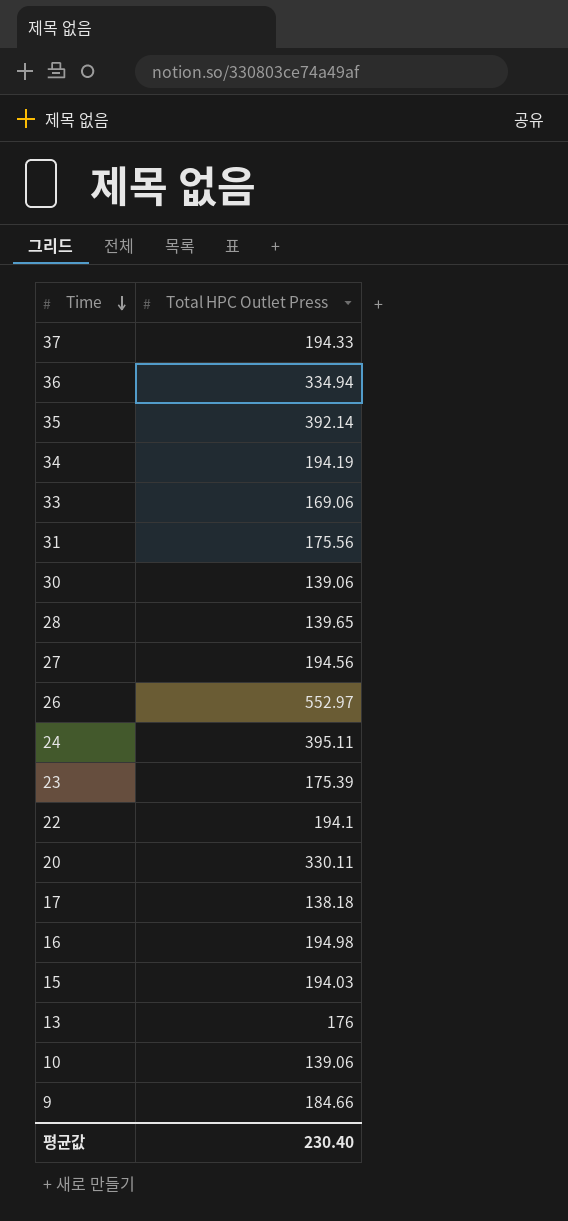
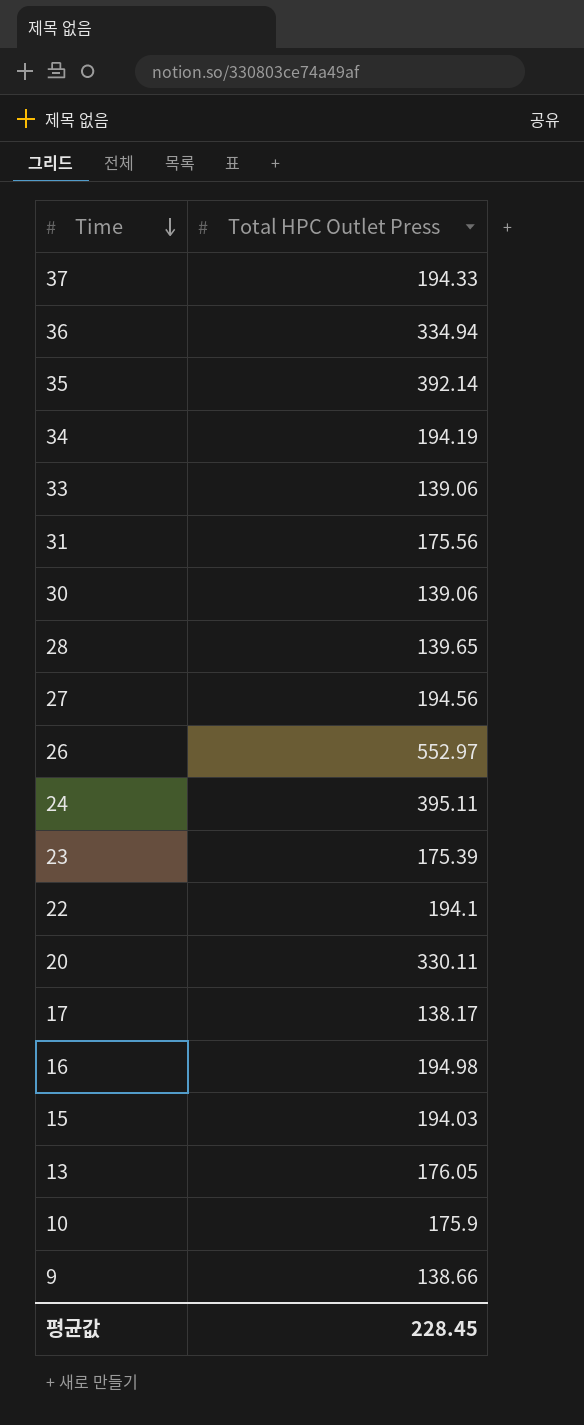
33 | Total HPC Outlet Press: 169.06 -> 139.06
17 | Total HPC Outlet Press: 138.18 -> 138.17
13 | Total HPC Outlet Press: 176 -> 176.05
10 | Total HPC Outlet Press: 139.06 -> 175.9
9 | Total HPC Outlet Press: 184.66 -> 138.66
평균값 | Total HPC Outlet Press: 230.40 -> 228.45

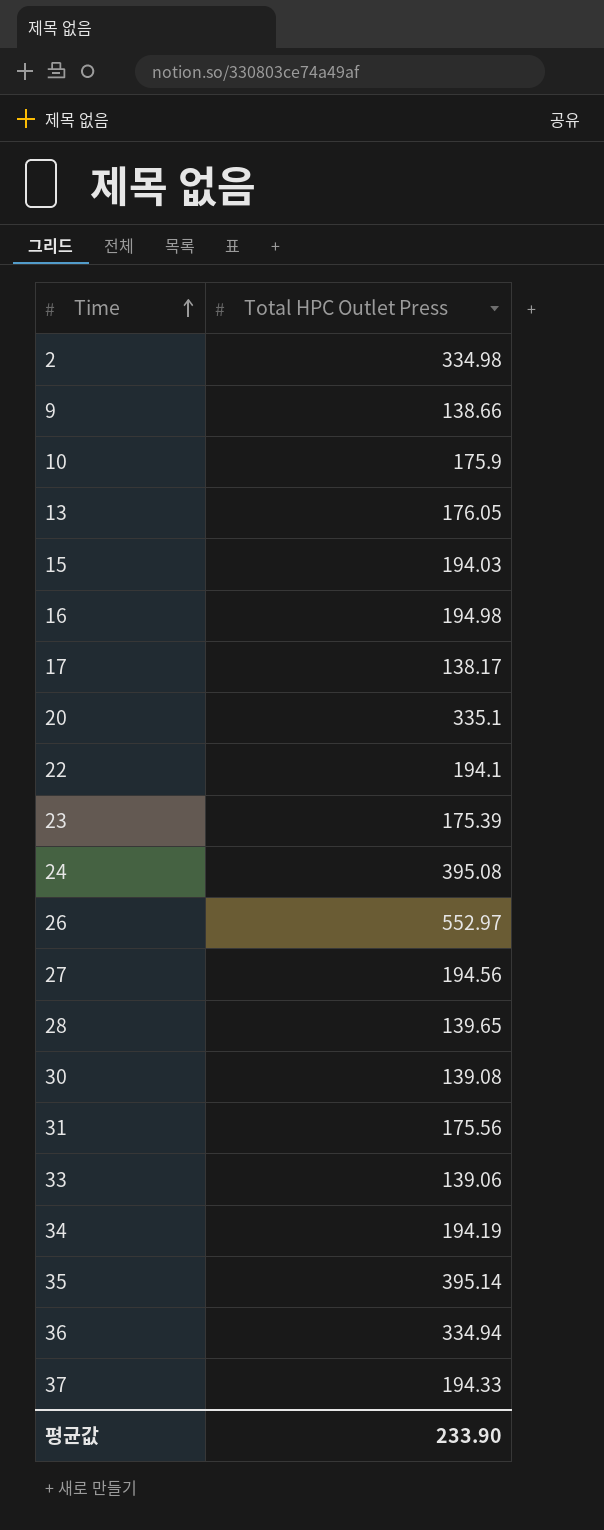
row order: Time descending -> Time ascending
row 2: none -> 334.98
20 | Total HPC Outlet Press: 330.11 -> 335.1
24 | Total HPC Outlet Press: 395.11 -> 395.08
30 | Total HPC Outlet Press: 139.06 -> 139.08
35 | Total HPC Outlet Press: 392.14 -> 395.14
평균값 | Total HPC Outlet Press: 228.45 -> 233.90

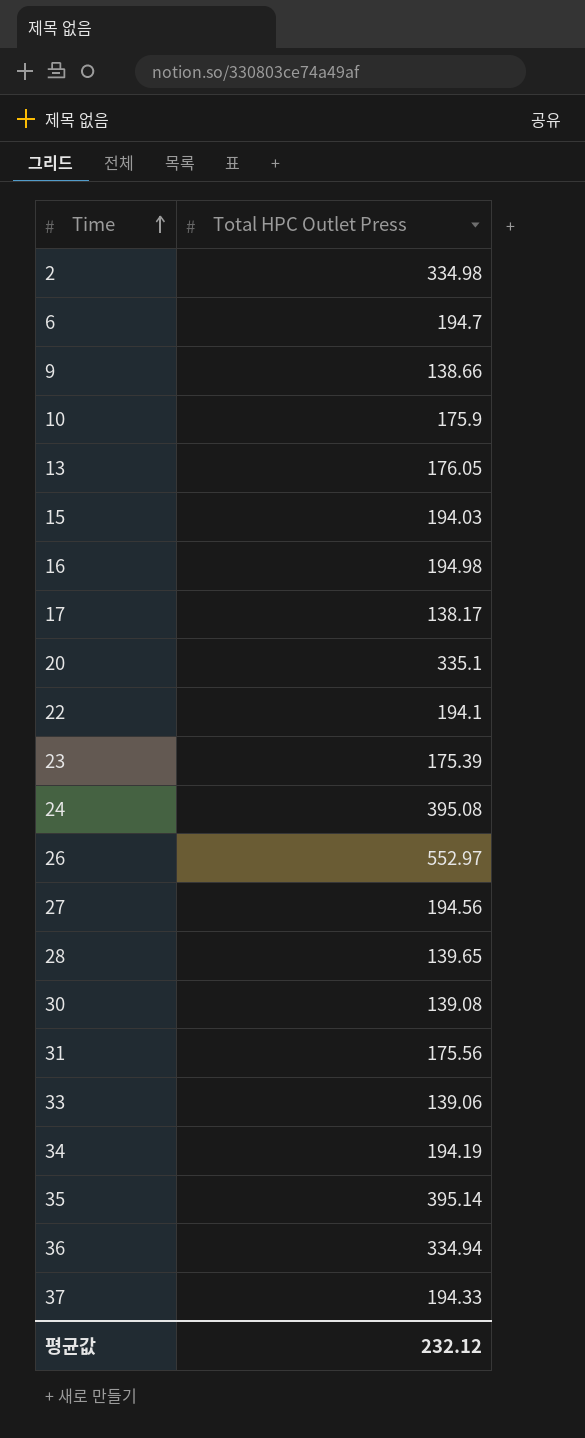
row 6: none -> 194.7
평균값 | Total HPC Outlet Press: 233.90 -> 232.12

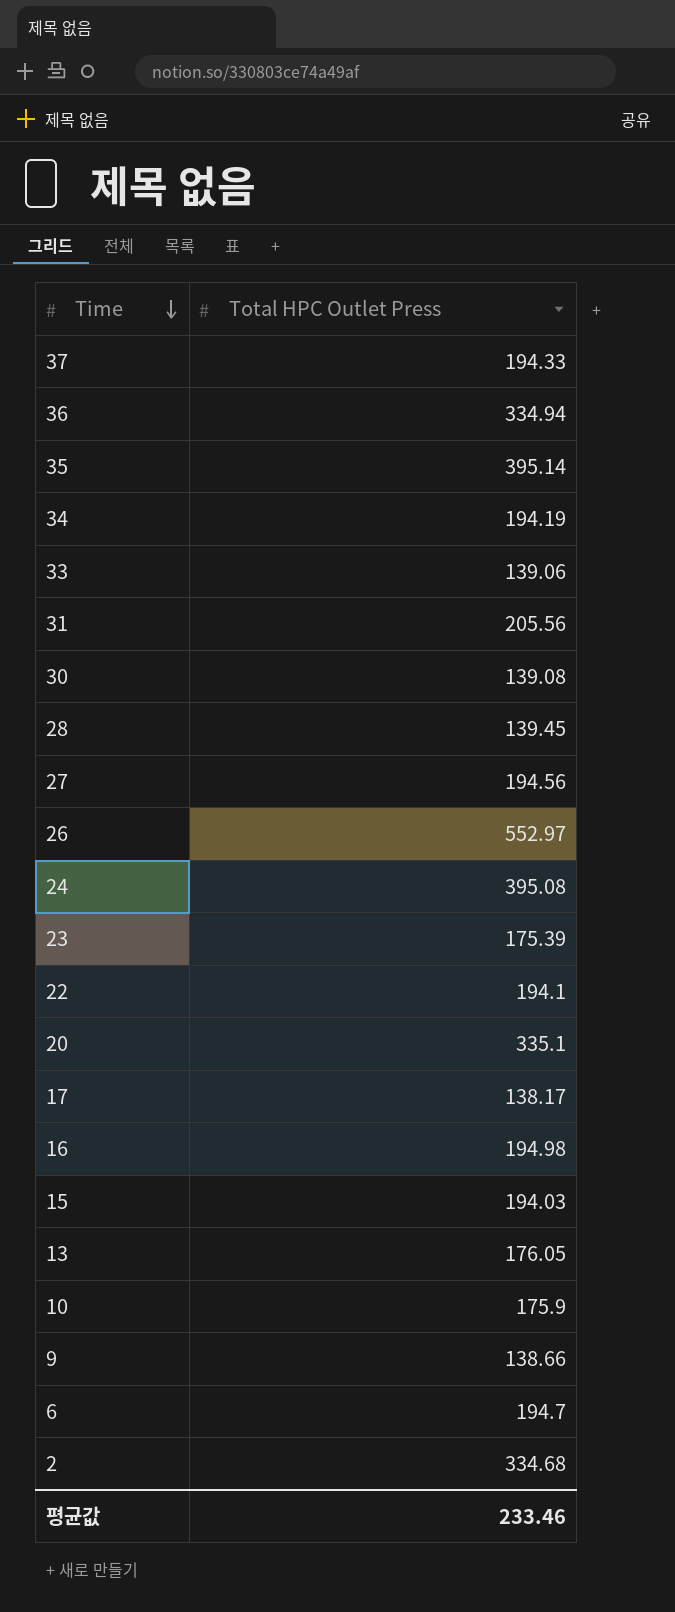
row order: Time ascending -> Time descending
31 | Total HPC Outlet Press: 175.56 -> 205.56
28 | Total HPC Outlet Press: 139.65 -> 139.45
2 | Total HPC Outlet Press: 334.98 -> 334.68
평균값 | Total HPC Outlet Press: 232.12 -> 233.46

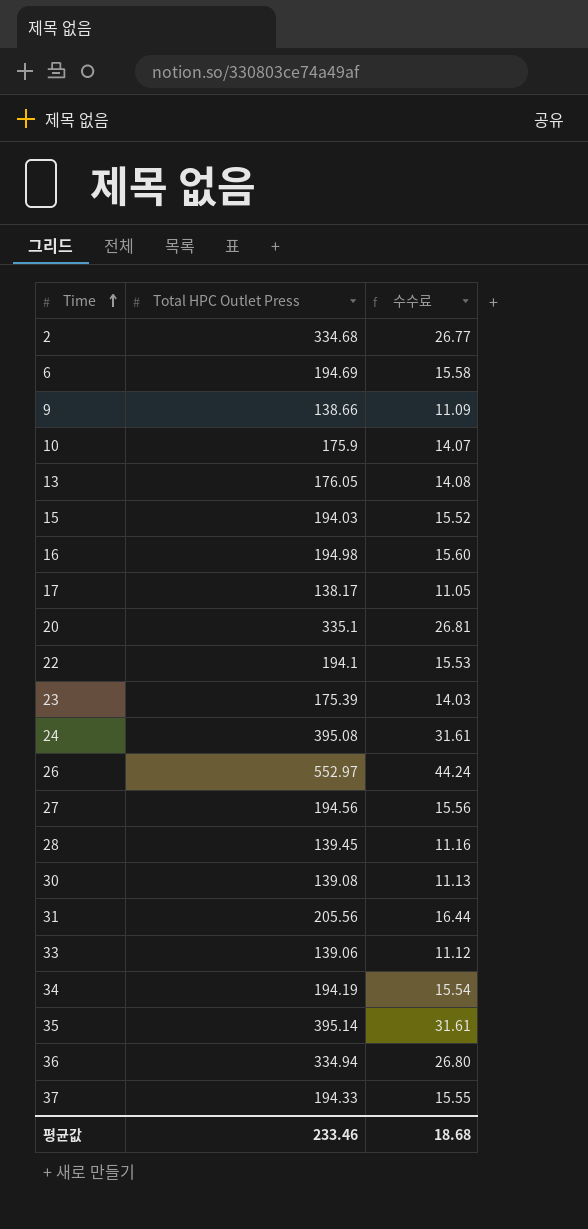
row order: Time descending -> Time ascending
column 수수료 | formula: none -> [Total HPC Outlet Press] * 0.08
6 | Total HPC Outlet Press: 194.7 -> 194.69

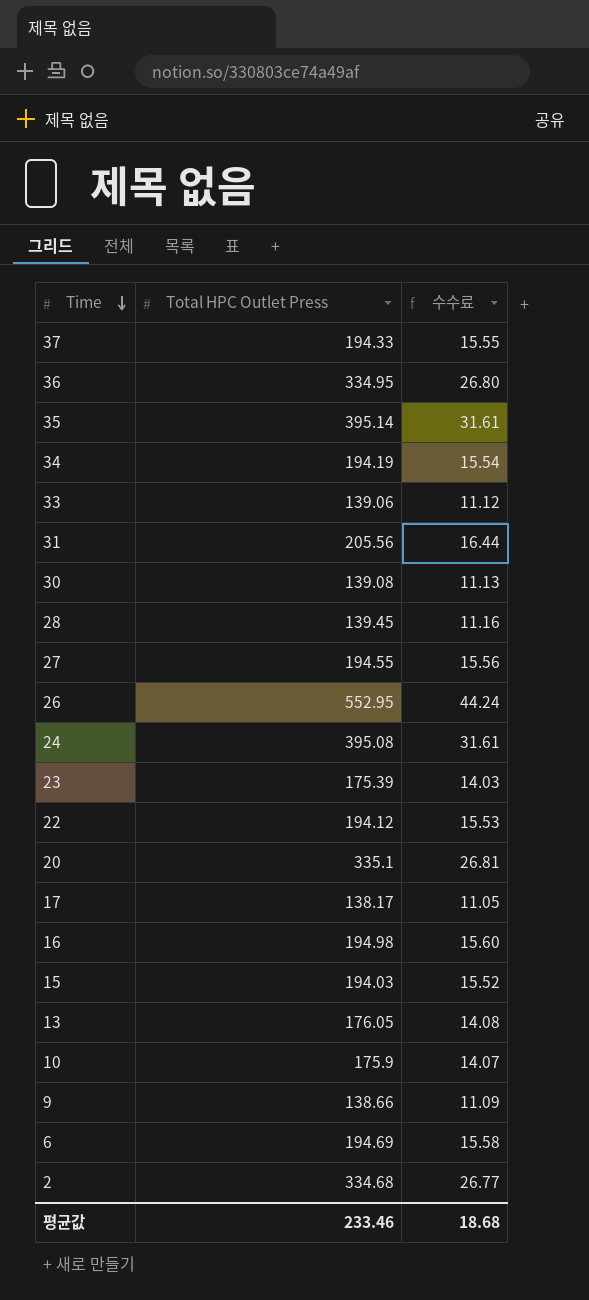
row order: Time ascending -> Time descending
36 | Total HPC Outlet Press: 334.94 -> 334.95
27 | Total HPC Outlet Press: 194.56 -> 194.55
26 | Total HPC Outlet Press: 552.97 -> 552.95
22 | Total HPC Outlet Press: 194.1 -> 194.12

